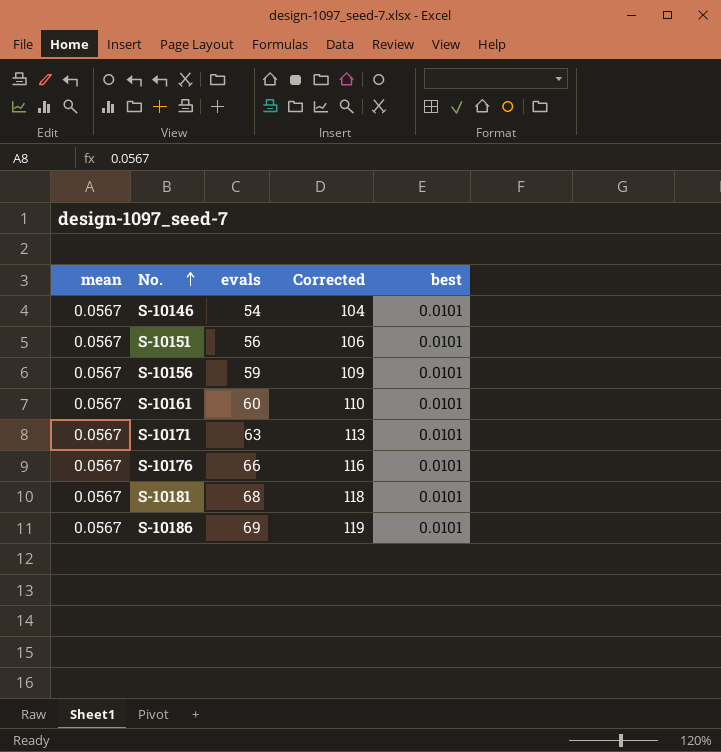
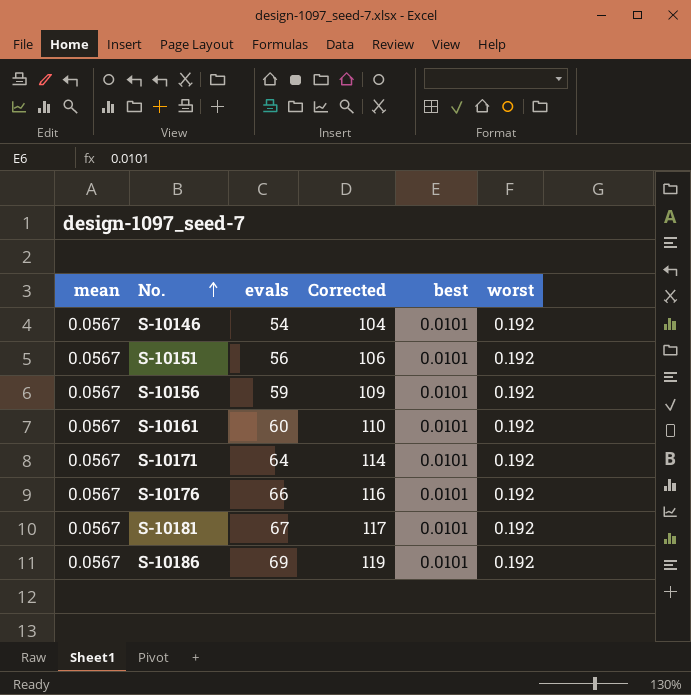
column worst | position: none -> 6
S-10171 | evals: 63 -> 64
S-10171 | Corrected: 113 -> 114
S-10181 | evals: 68 -> 67
S-10181 | Corrected: 118 -> 117

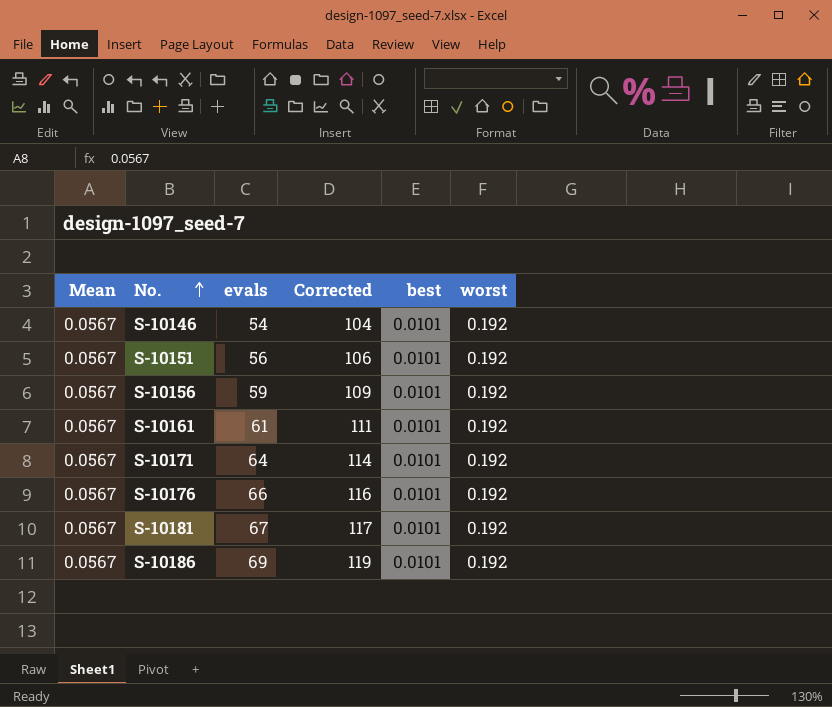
column name: mean -> Mean
S-10161 | evals: 60 -> 61
S-10161 | Corrected: 110 -> 111

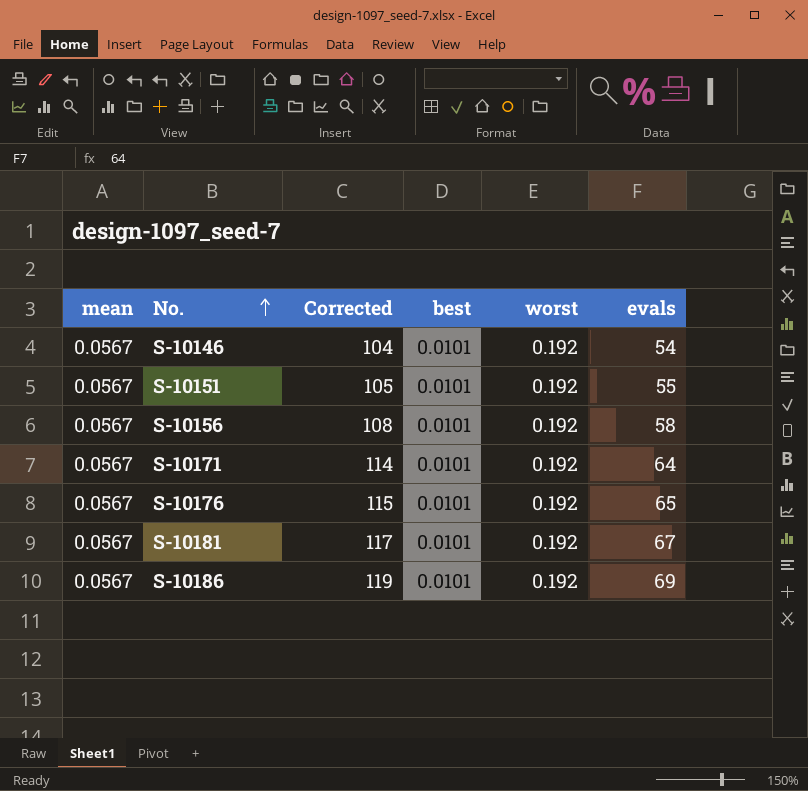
column name: Mean -> mean
column evals | position: 3 -> 6
row S-10161: 0.0567 | 61 | 111 | 0.0101 | 0.192 -> none
S-10151 | Corrected: 106 -> 105
S-10151 | evals: 56 -> 55
S-10156 | Corrected: 109 -> 108
S-10156 | evals: 59 -> 58
S-10176 | Corrected: 116 -> 115
S-10176 | evals: 66 -> 65

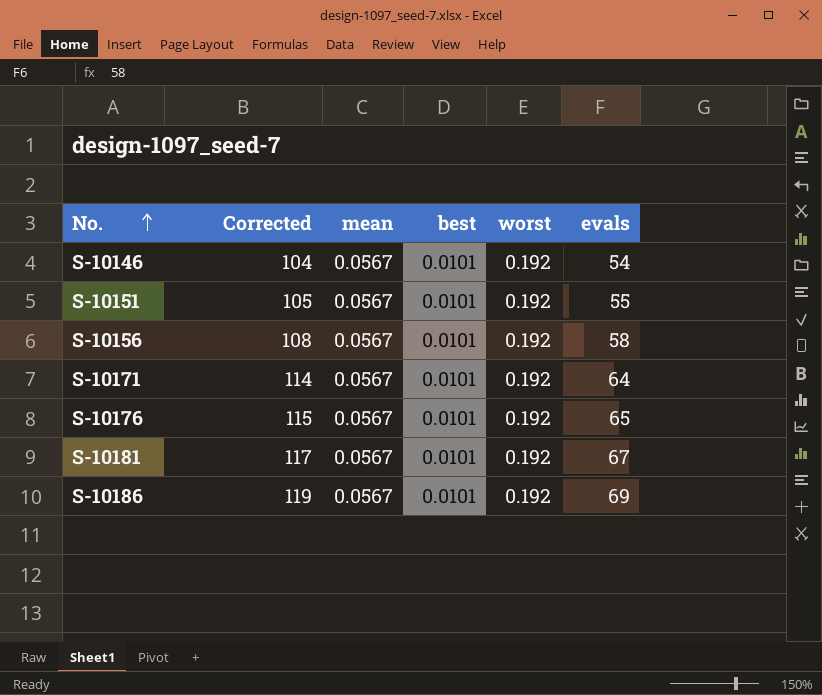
column mean | position: 1 -> 3

